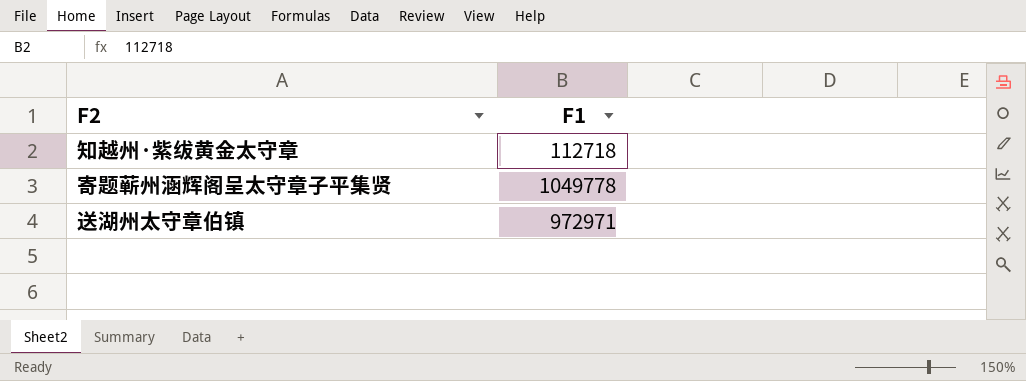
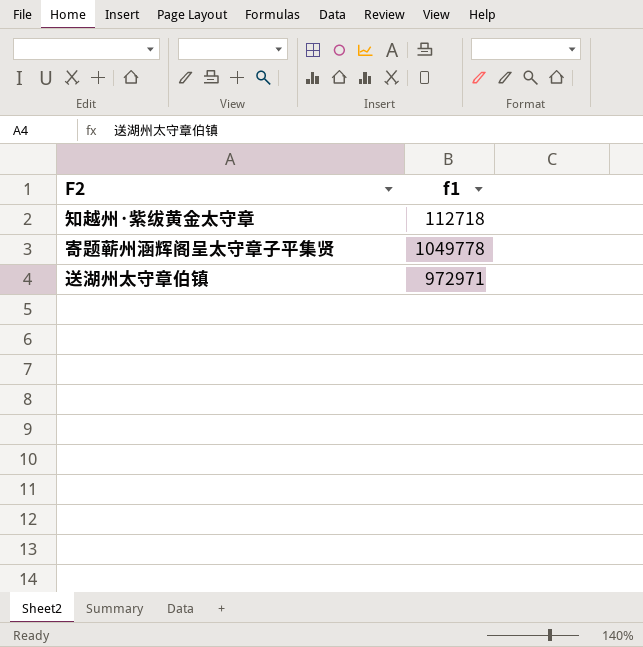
column name: F1 -> f1

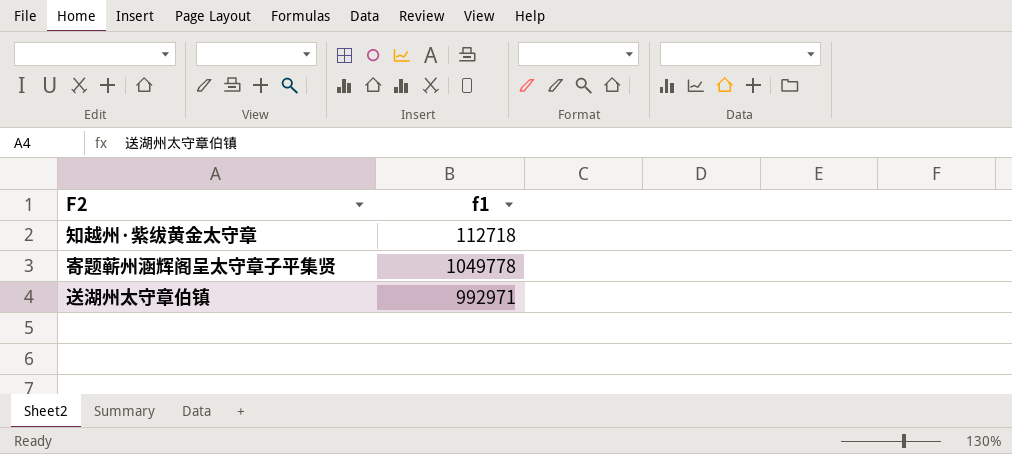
送湖州太守章伯镇 | f1: 972971 -> 992971

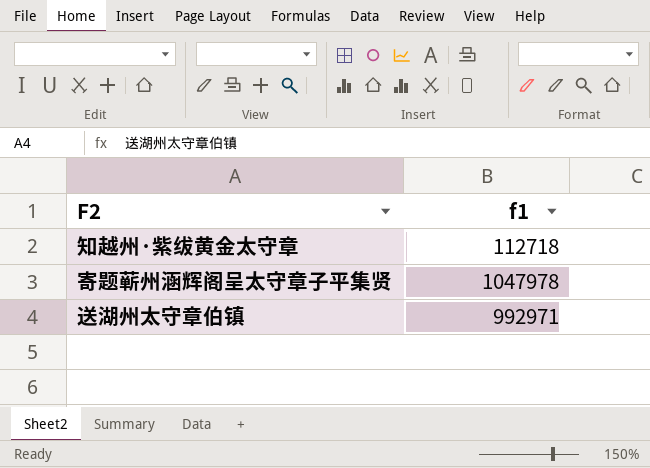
寄题蕲州涵辉阁呈太守章子平集贤 | f1: 1049778 -> 1047978

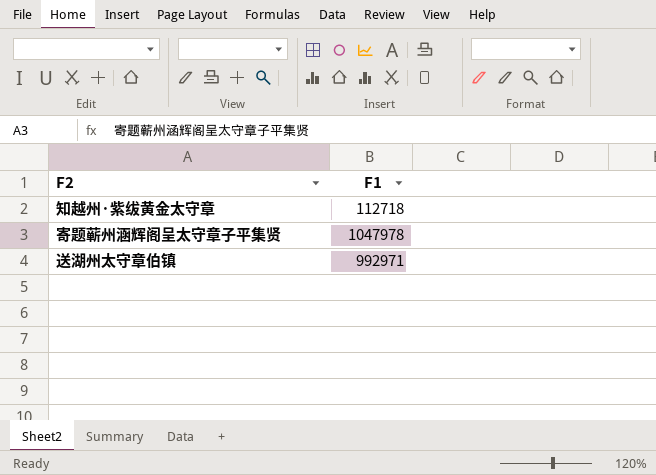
column name: f1 -> F1

